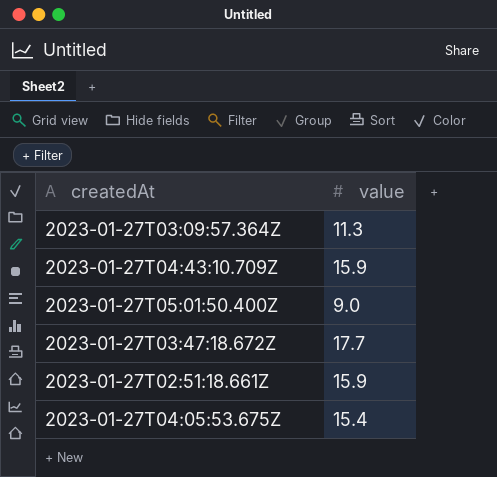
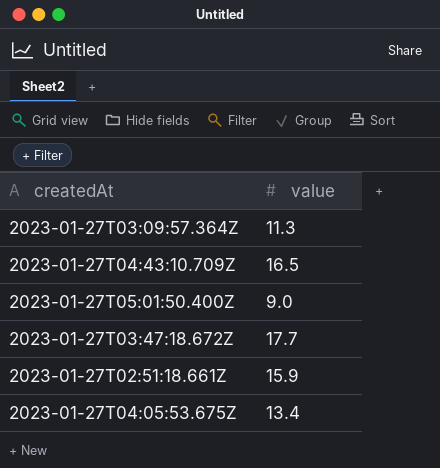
2023-01-27T04:43:10.709Z | value: 15.9 -> 16.5
2023-01-27T04:05:53.675Z | value: 15.4 -> 13.4

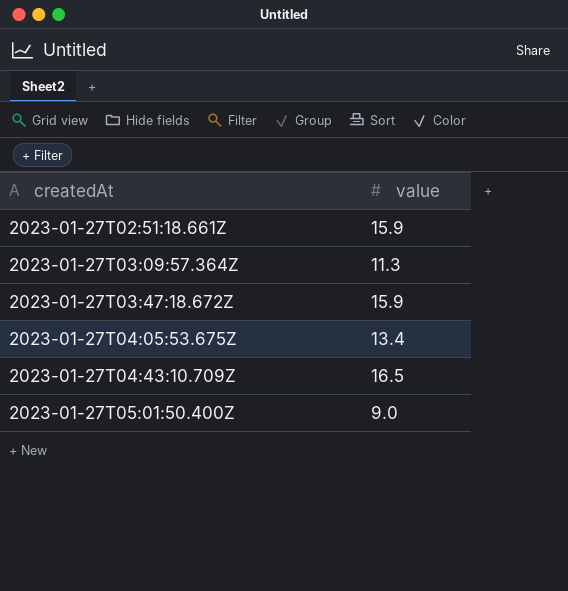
row order: none -> createdAt ascending
2023-01-27T03:47:18.672Z | value: 17.7 -> 15.9

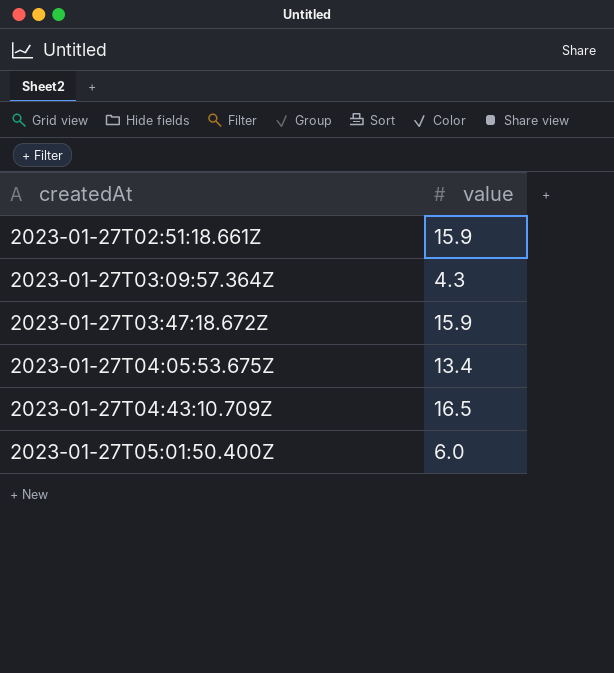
2023-01-27T03:09:57.364Z | value: 11.3 -> 4.3
2023-01-27T05:01:50.400Z | value: 9.0 -> 6.0

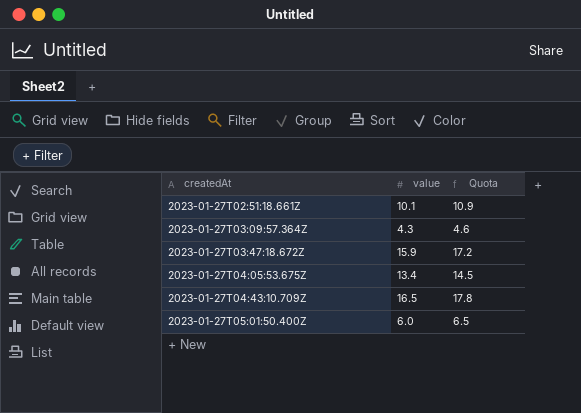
column Quota | formula: none -> [value] * 1.08
2023-01-27T02:51:18.661Z | value: 15.9 -> 10.1

